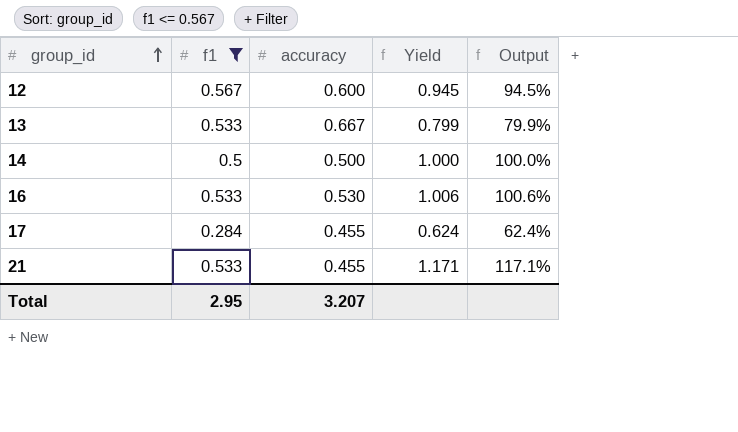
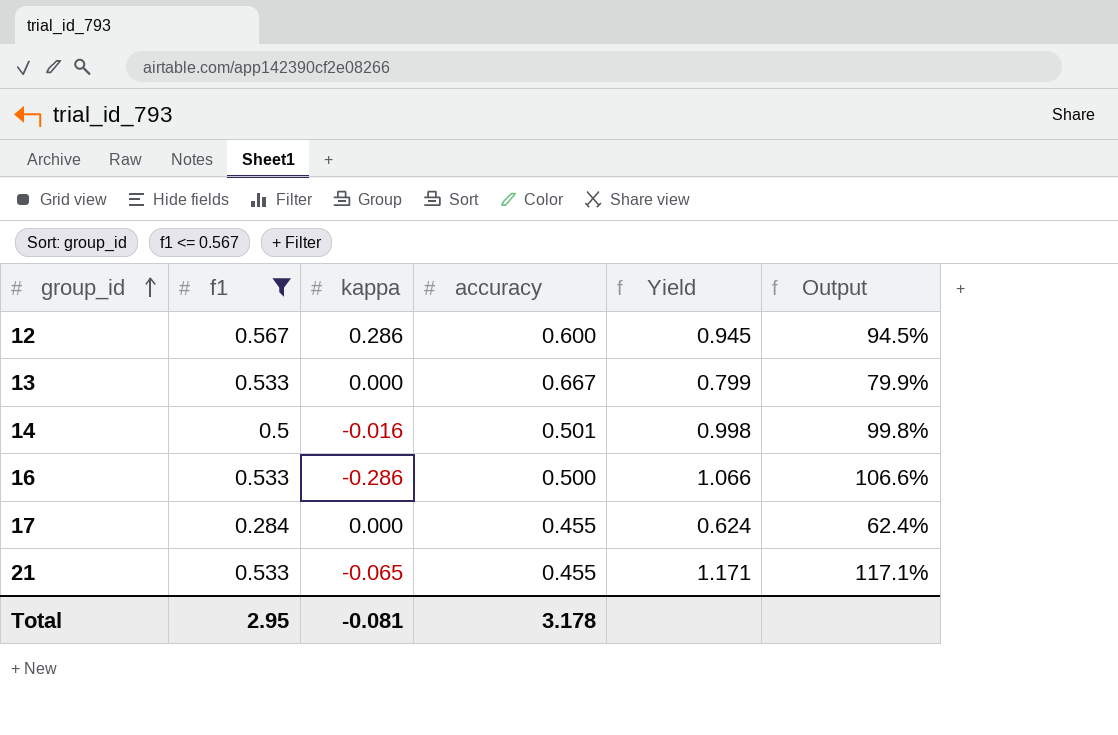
column kappa | position: none -> 3
14 | accuracy: 0.500 -> 0.501
14 | Yield: 1.000 -> 0.998
14 | Output: 100.0% -> 99.8%
16 | accuracy: 0.530 -> 0.500
16 | Yield: 1.006 -> 1.066
16 | Output: 100.6% -> 106.6%
Total | accuracy: 3.207 -> 3.178

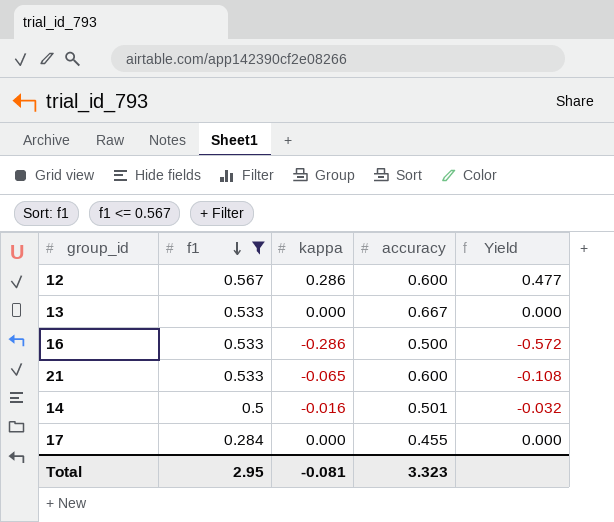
row order: group_id ascending -> f1 descending
column Output | formula: [f1] / [accuracy] -> none
column Yield | formula: [f1] / [accuracy] -> [kappa] / [accuracy]
21 | accuracy: 0.455 -> 0.600
Total | accuracy: 3.178 -> 3.323

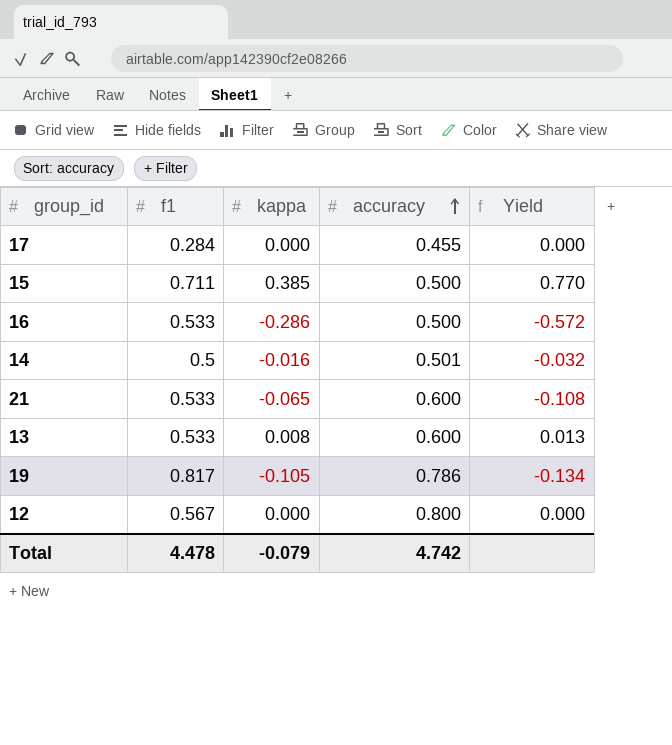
filter: f1 <= 0.567 -> none
row order: f1 descending -> accuracy ascending
13 | kappa: 0.000 -> 0.008
13 | accuracy: 0.667 -> 0.600
13 | Yield: 0.000 -> 0.013
12 | kappa: 0.286 -> 0.000
12 | accuracy: 0.600 -> 0.800
12 | Yield: 0.477 -> 0.000
Total | f1: 2.95 -> 4.478
Total | kappa: -0.081 -> -0.079
Total | accuracy: 3.323 -> 4.742

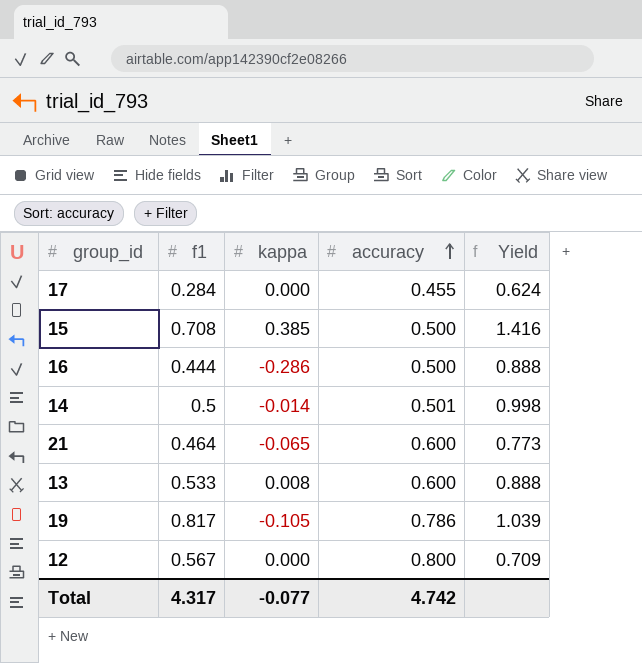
column Yield | formula: [kappa] / [accuracy] -> [f1] / [accuracy]
15 | f1: 0.711 -> 0.708
16 | f1: 0.533 -> 0.444
14 | kappa: -0.016 -> -0.014
21 | f1: 0.533 -> 0.464
Total | f1: 4.478 -> 4.317
Total | kappa: -0.079 -> -0.077

